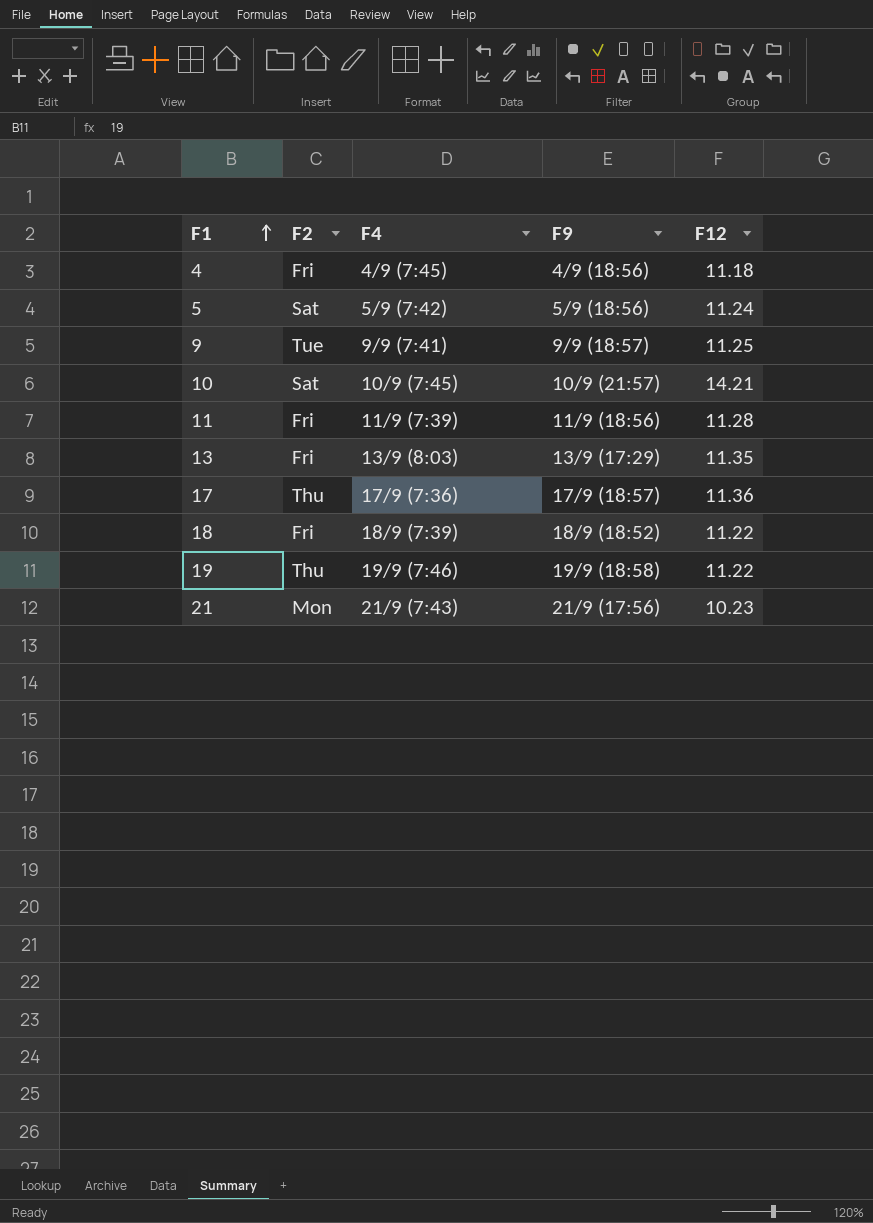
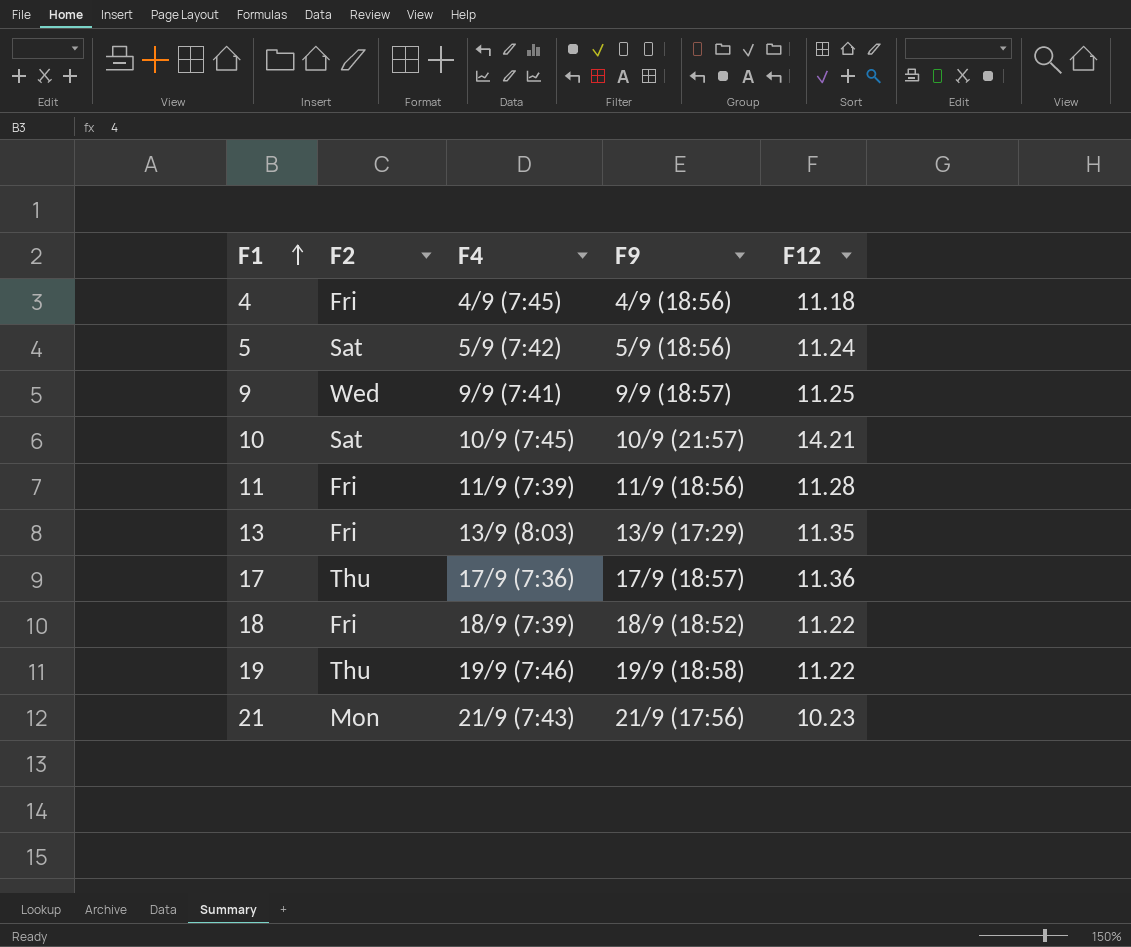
9 | F2: Tue -> Wed

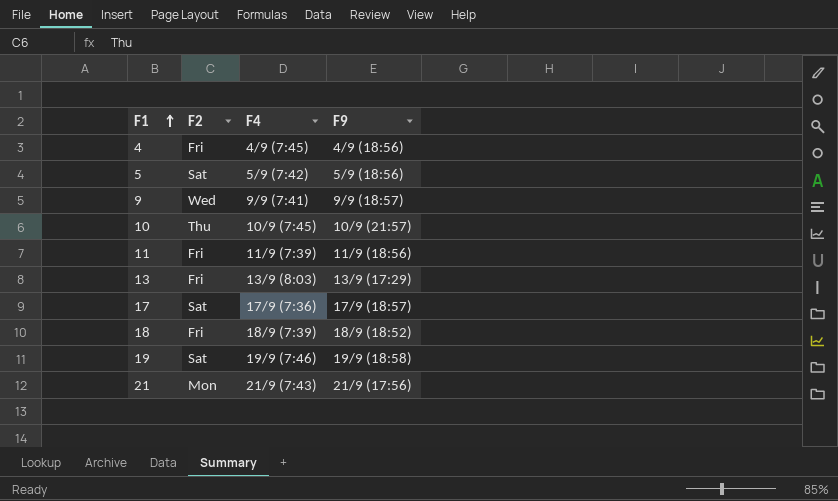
column F12 | position: 5 -> none
10 | F2: Sat -> Thu
17 | F2: Thu -> Sat
19 | F2: Thu -> Sat

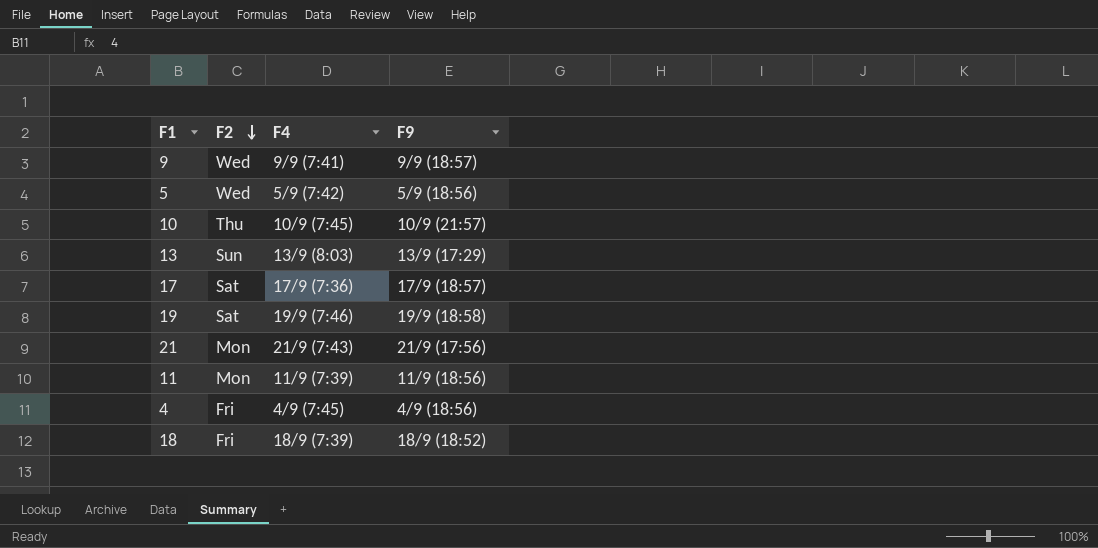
row order: F1 ascending -> F2 descending
5 | F2: Sat -> Wed
13 | F2: Fri -> Sun
11 | F2: Fri -> Mon

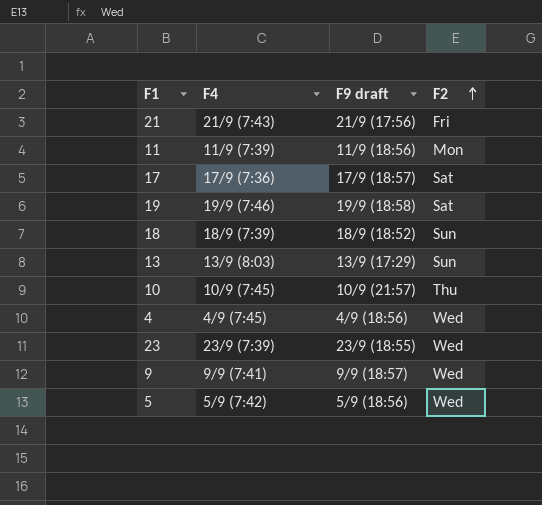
row order: F2 descending -> F2 ascending
column name: F9 -> F9 draft
column F2 | position: 2 -> 4
21 | F2: Mon -> Fri
18 | F2: Fri -> Sun
4 | F2: Fri -> Wed
row 23: none -> 23/9 (7:39) | 23/9 (18:55) | Wed

